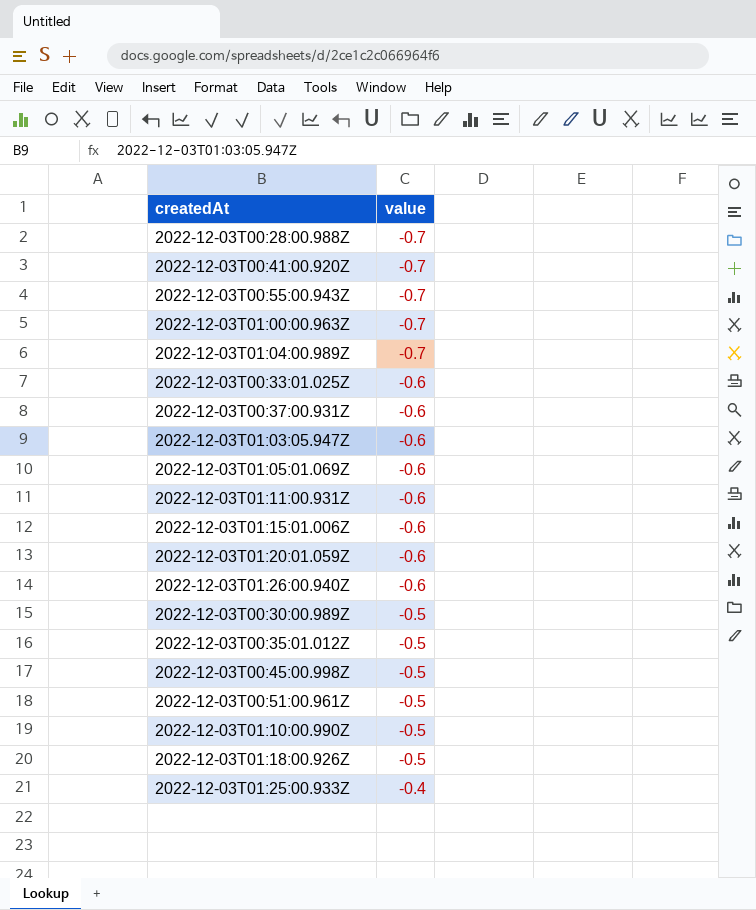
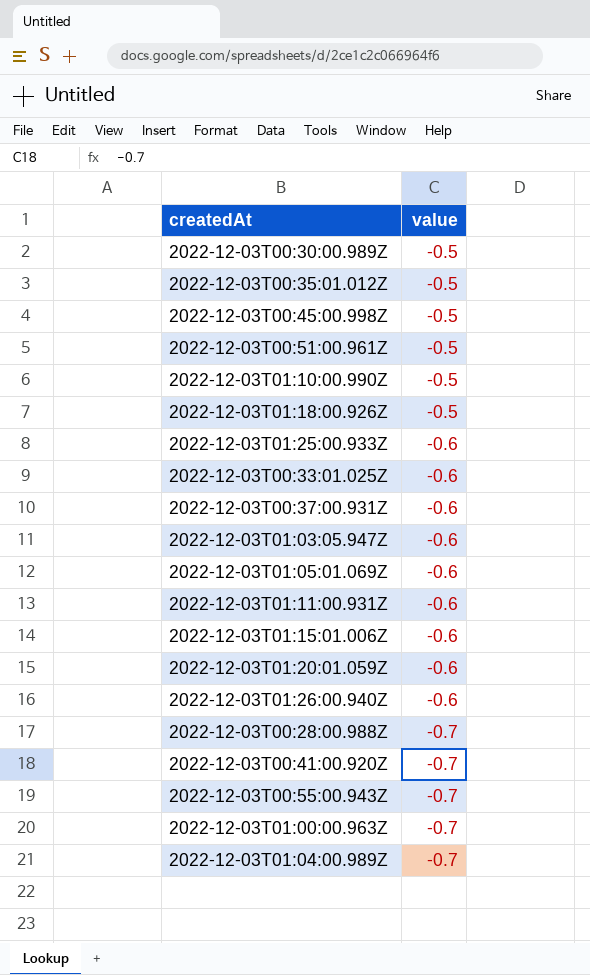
row order: value ascending -> value descending
2022-12-03T01:25:00.933Z | value: -0.4 -> -0.6

